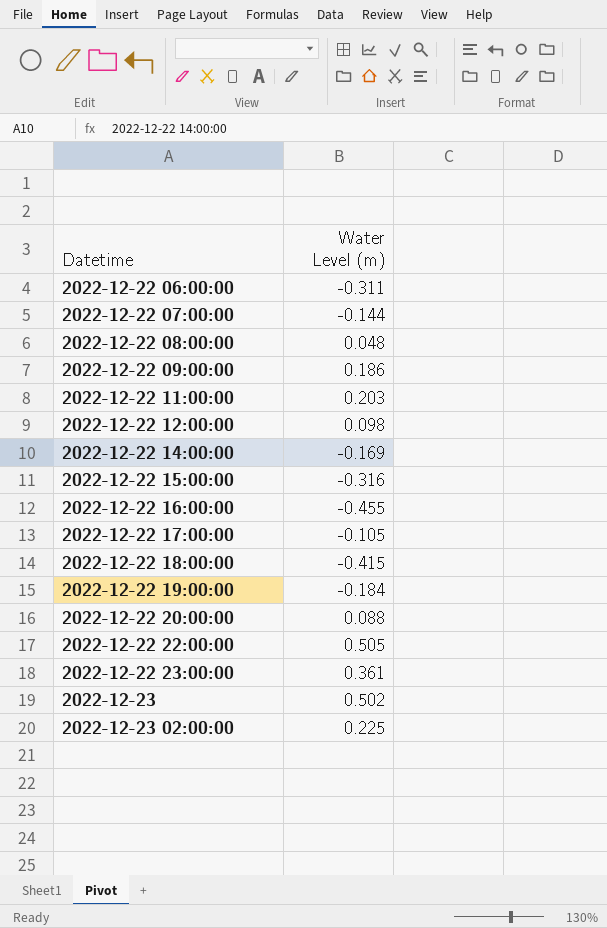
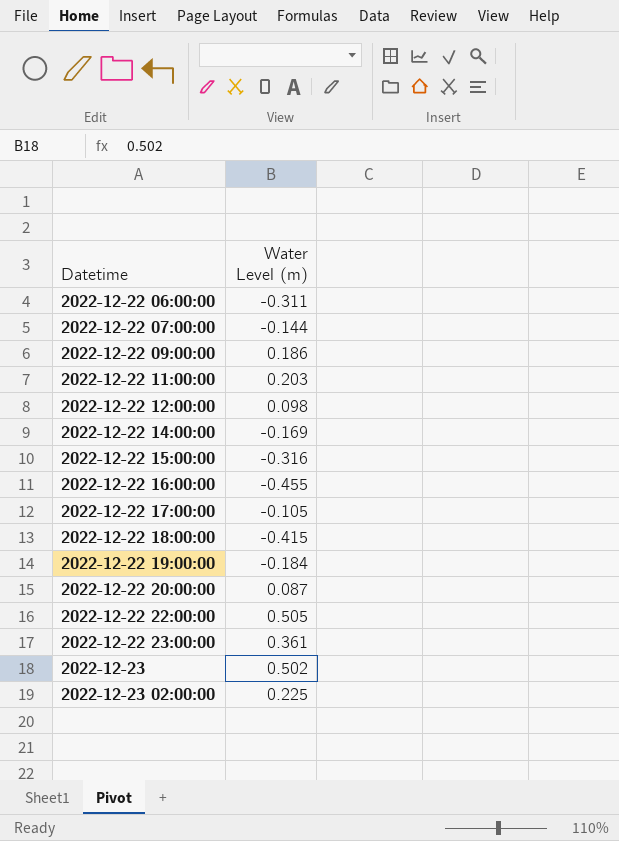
row 2022-12-22 08:00:00: 0.048 -> none
2022-12-22 20:00:00 | Water Level (m): 0.088 -> 0.087

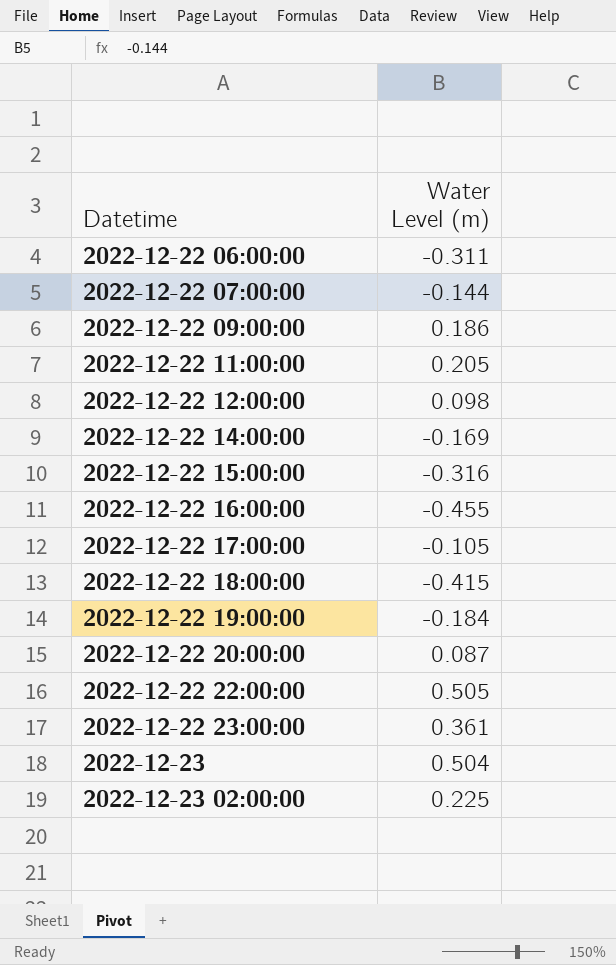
2022-12-22 11:00:00 | Water Level (m): 0.203 -> 0.205
2022-12-23 | Water Level (m): 0.502 -> 0.504

